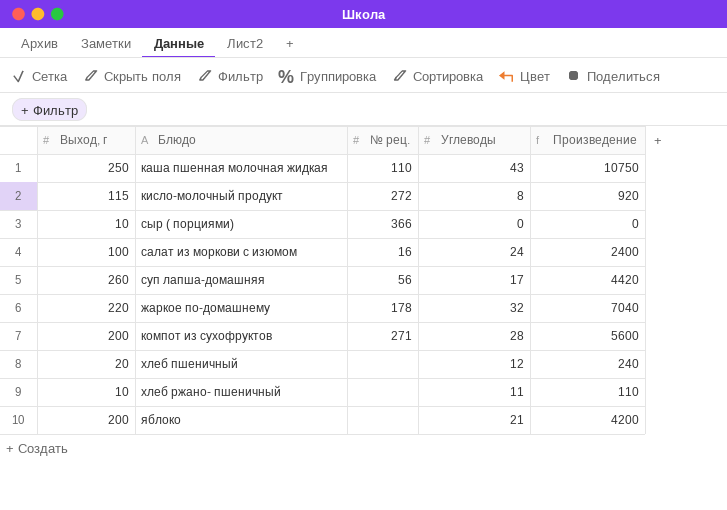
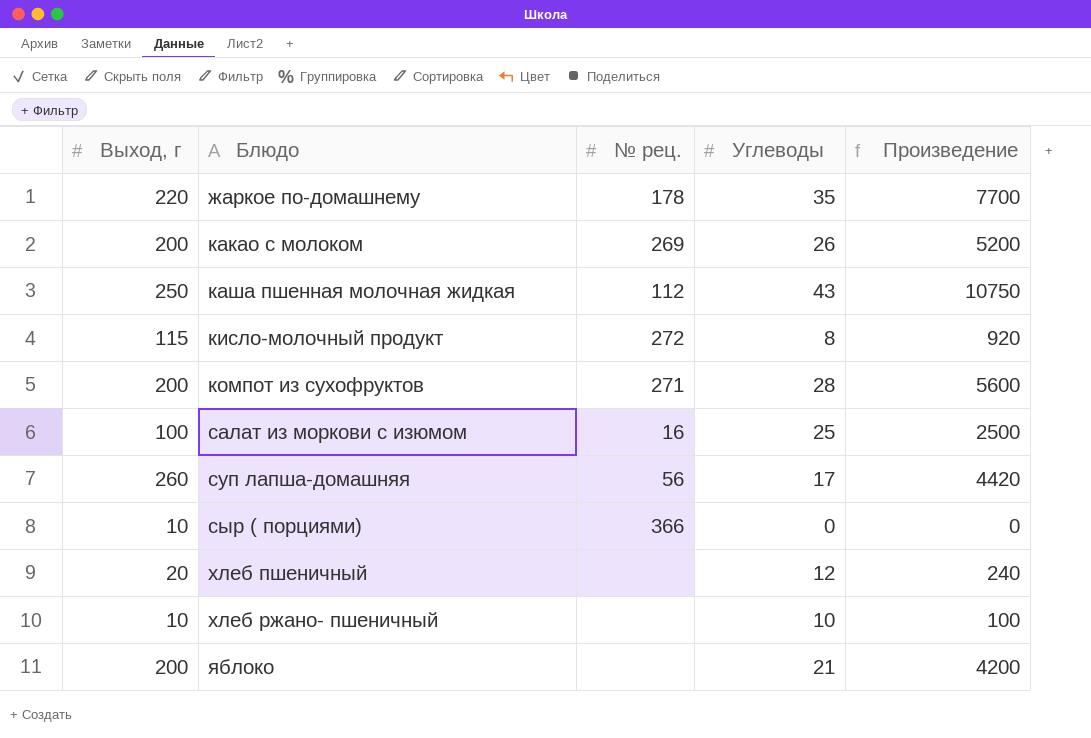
row order: none -> Блюдо ascending
жаркое по-домашнему | Углеводы: 32 -> 35
жаркое по-домашнему | Произведение: 7040 -> 7700
row какао с молоком: none -> 200 | 269 | 26 | 5200
каша пшенная молочная жидкая | № рец.: 110 -> 112
салат из моркови с изюмом | Углеводы: 24 -> 25
салат из моркови с изюмом | Произведение: 2400 -> 2500
хлеб ржано- пшеничный | Углеводы: 11 -> 10
хлеб ржано- пшеничный | Произведение: 110 -> 100

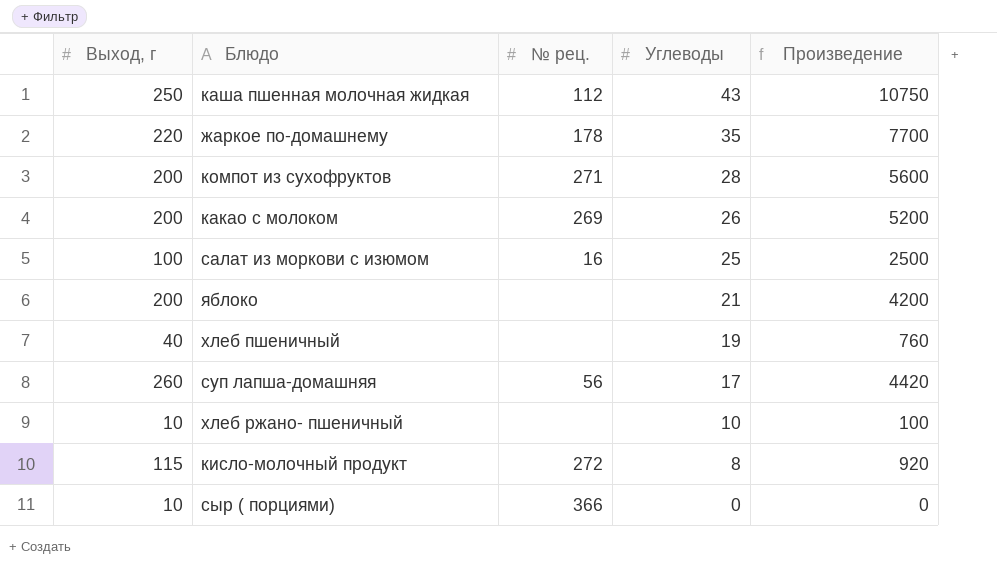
row order: Блюдо ascending -> Углеводы descending
хлеб пшеничный | Выход, г: 20 -> 40
хлеб пшеничный | Углеводы: 12 -> 19
хлеб пшеничный | Произведение: 240 -> 760

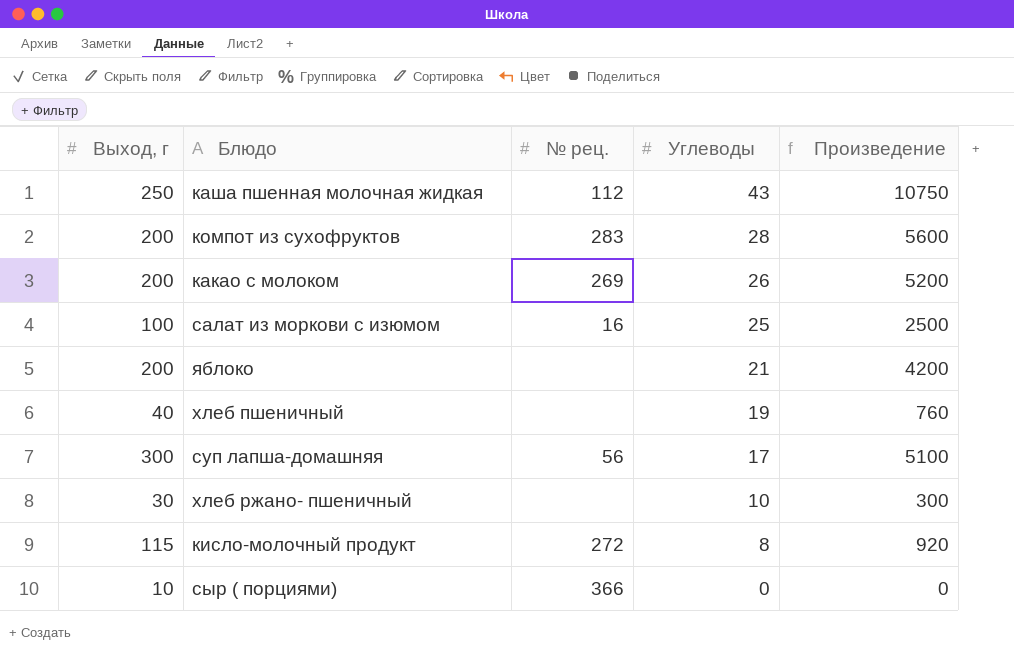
row жаркое по-домашнему: 220 | 178 | 35 | 7700 -> none
компот из сухофруктов | № рец.: 271 -> 283
суп лапша-домашняя | Выход, г: 260 -> 300
суп лапша-домашняя | Произведение: 4420 -> 5100
хлеб ржано- пшеничный | Выход, г: 10 -> 30
хлеб ржано- пшеничный | Произведение: 100 -> 300

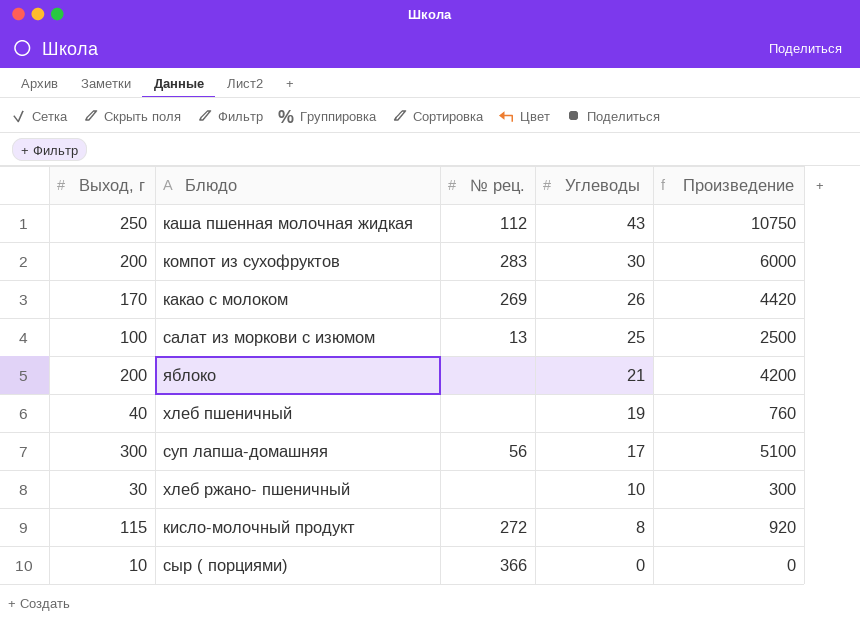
компот из сухофруктов | Углеводы: 28 -> 30
компот из сухофруктов | Произведение: 5600 -> 6000
какао с молоком | Выход, г: 200 -> 170
какао с молоком | Произведение: 5200 -> 4420
салат из моркови с изюмом | № рец.: 16 -> 13

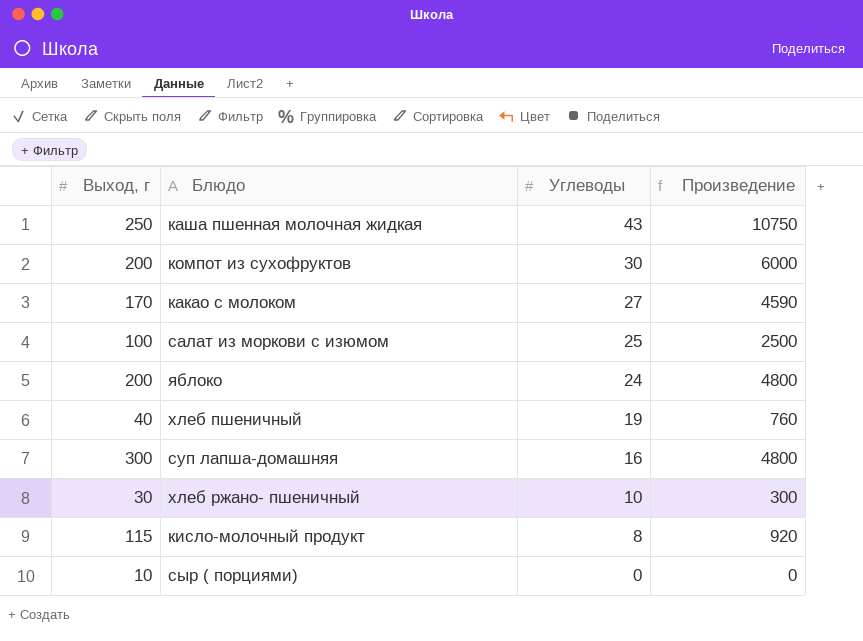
column № рец. | position: 3 -> none
какао с молоком | Углеводы: 26 -> 27
какао с молоком | Произведение: 4420 -> 4590
яблоко | Углеводы: 21 -> 24
яблоко | Произведение: 4200 -> 4800
суп лапша-домашняя | Углеводы: 17 -> 16
суп лапша-домашняя | Произведение: 5100 -> 4800

